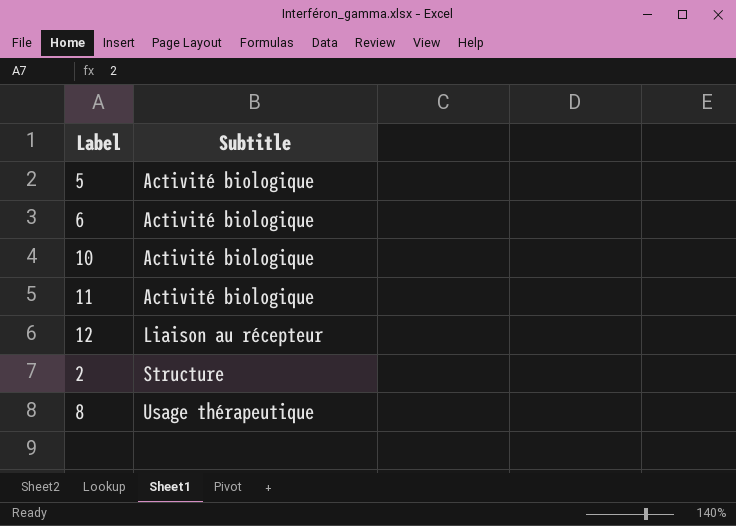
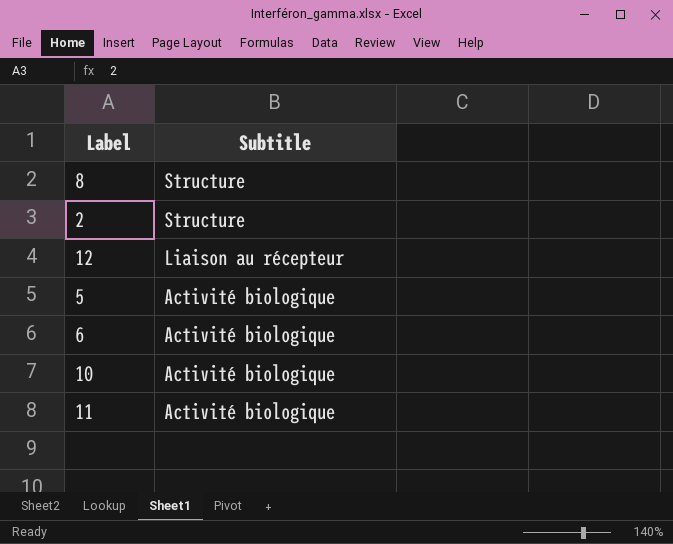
row order: Subtitle ascending -> Subtitle descending
8 | Subtitle: Usage thérapeutique -> Structure

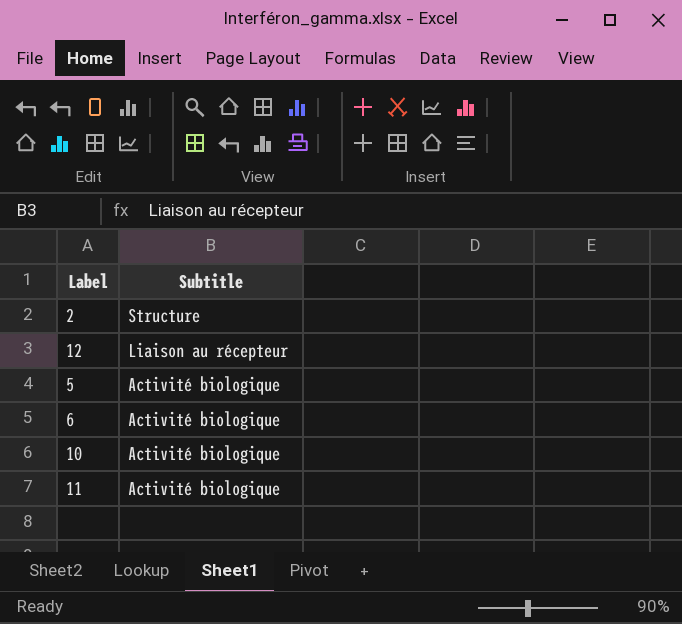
row 8: Structure -> none

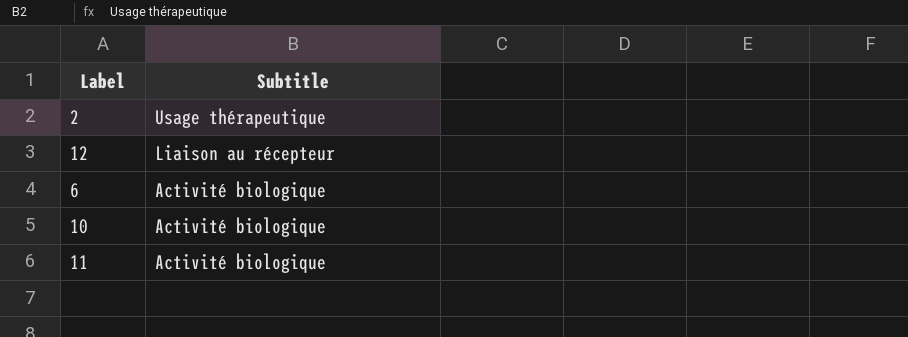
row 5: Activité biologique -> none
2 | Subtitle: Structure -> Usage thérapeutique

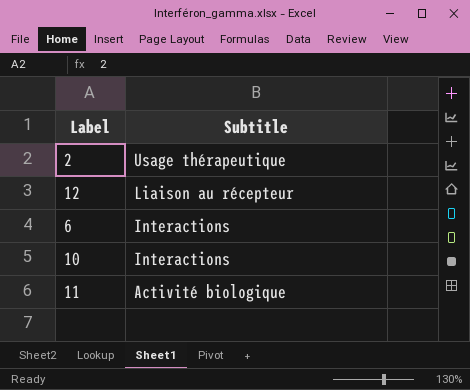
6 | Subtitle: Activité biologique -> Interactions
10 | Subtitle: Activité biologique -> Interactions

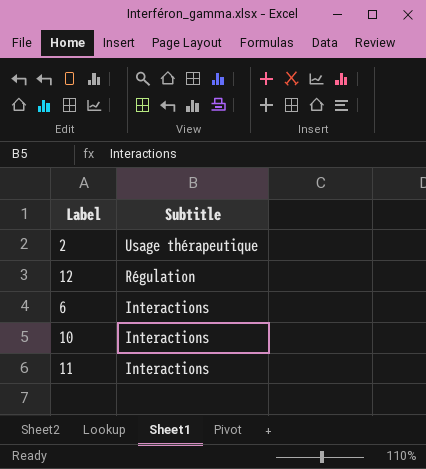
12 | Subtitle: Liaison au récepteur -> Régulation
11 | Subtitle: Activité biologique -> Interactions

